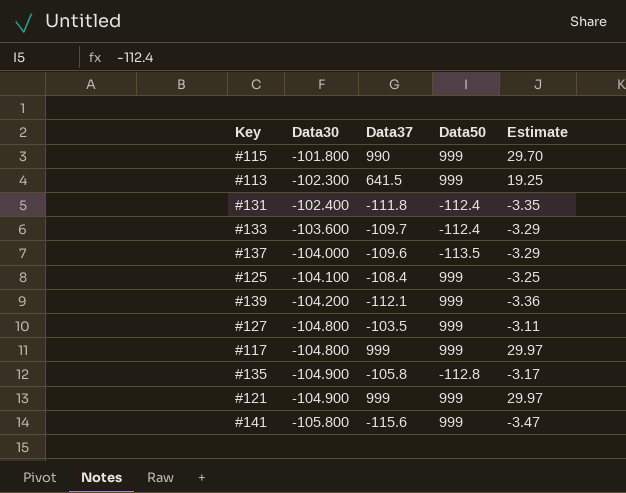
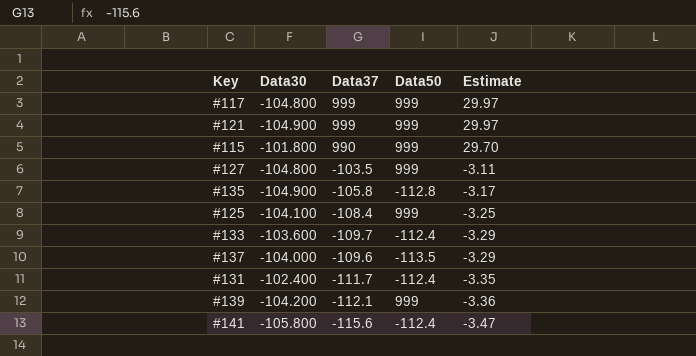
row order: Data30 descending -> Estimate descending
row #113: -102.300 | 641.5 | 999 | 19.25 -> none
#131 | Data37: -111.8 -> -111.7
#141 | Data50: 999 -> -112.4

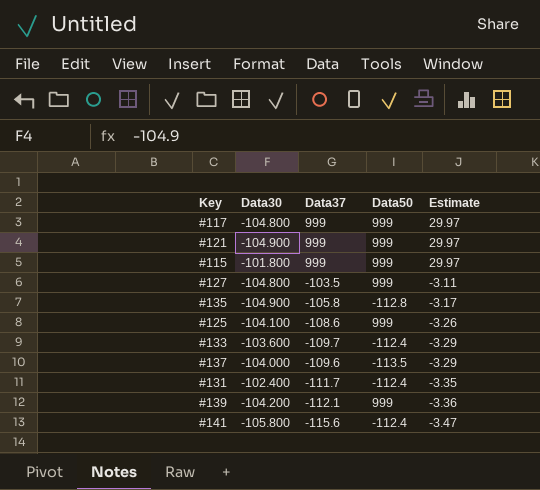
#115 | Data37: 990 -> 999
#115 | Estimate: 29.70 -> 29.97
#125 | Data37: -108.4 -> -108.6
#125 | Estimate: -3.25 -> -3.26

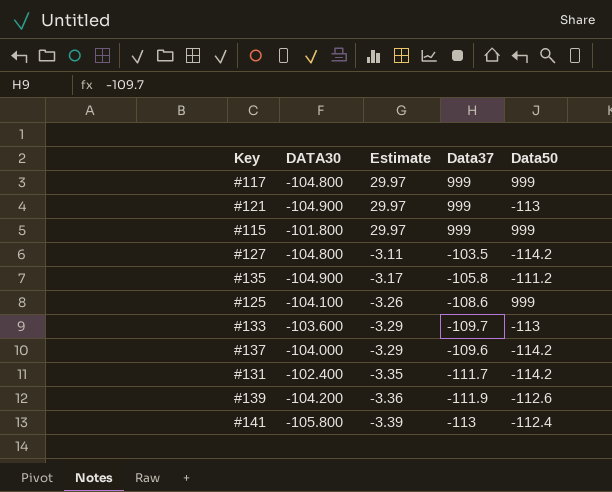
column name: Data30 -> DATA30
column Estimate | position: 5 -> 3
#121 | Data50: 999 -> -113
#127 | Data50: 999 -> -114.2
#135 | Data50: -112.8 -> -111.2
#133 | Data50: -112.4 -> -113
#137 | Data50: -113.5 -> -114.2
#131 | Data50: -112.4 -> -114.2
#139 | Data37: -112.1 -> -111.9
#139 | Data50: 999 -> -112.6
#141 | Estimate: -3.47 -> -3.39
#141 | Data37: -115.6 -> -113

